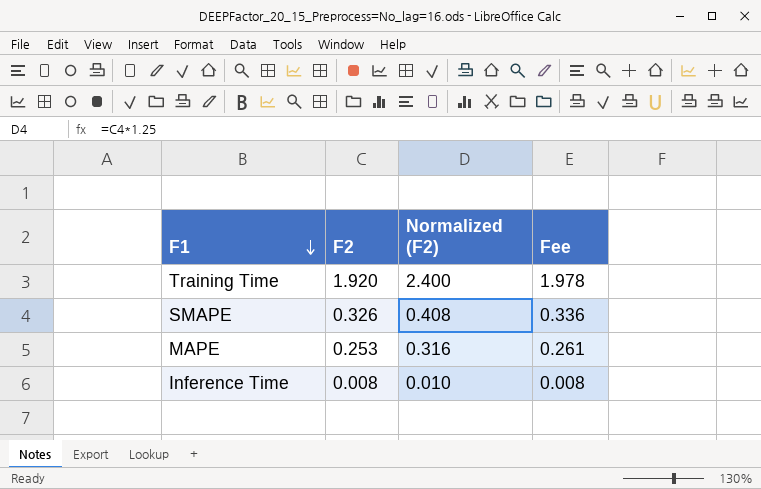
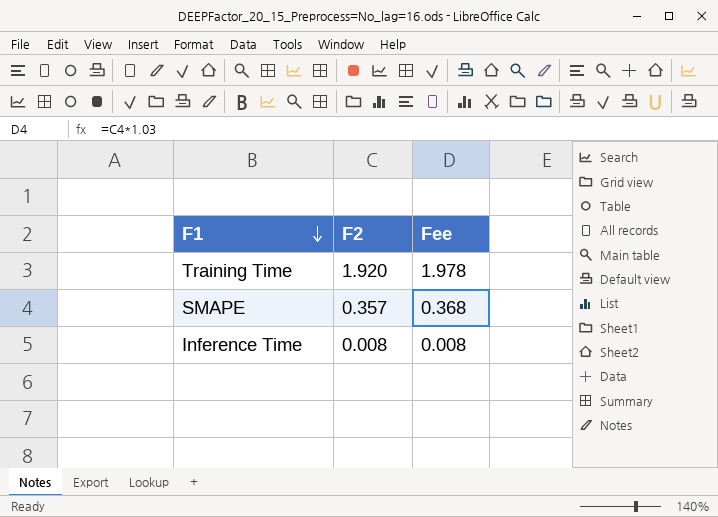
column Normalized (F2) | formula: [F2] * 1.25 -> none
row MAPE: 0.253 | 0.316 | 0.261 -> none
SMAPE | F2: 0.326 -> 0.357
SMAPE | Fee: 0.336 -> 0.368

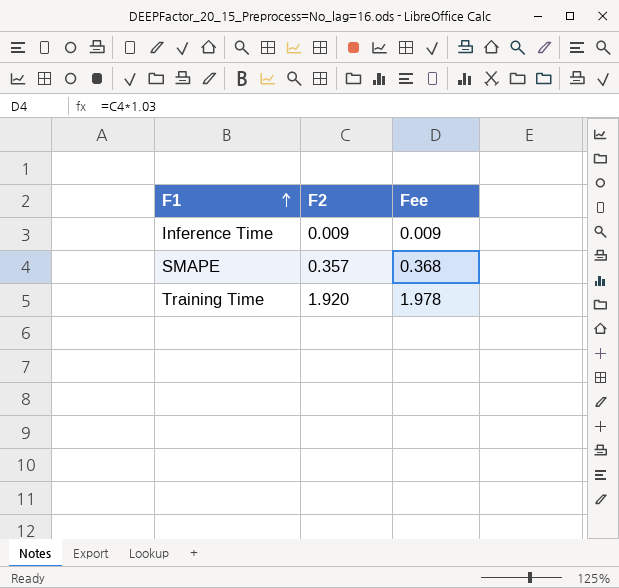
row order: F1 descending -> F1 ascending
Inference Time | F2: 0.008 -> 0.009
Inference Time | Fee: 0.008 -> 0.009

